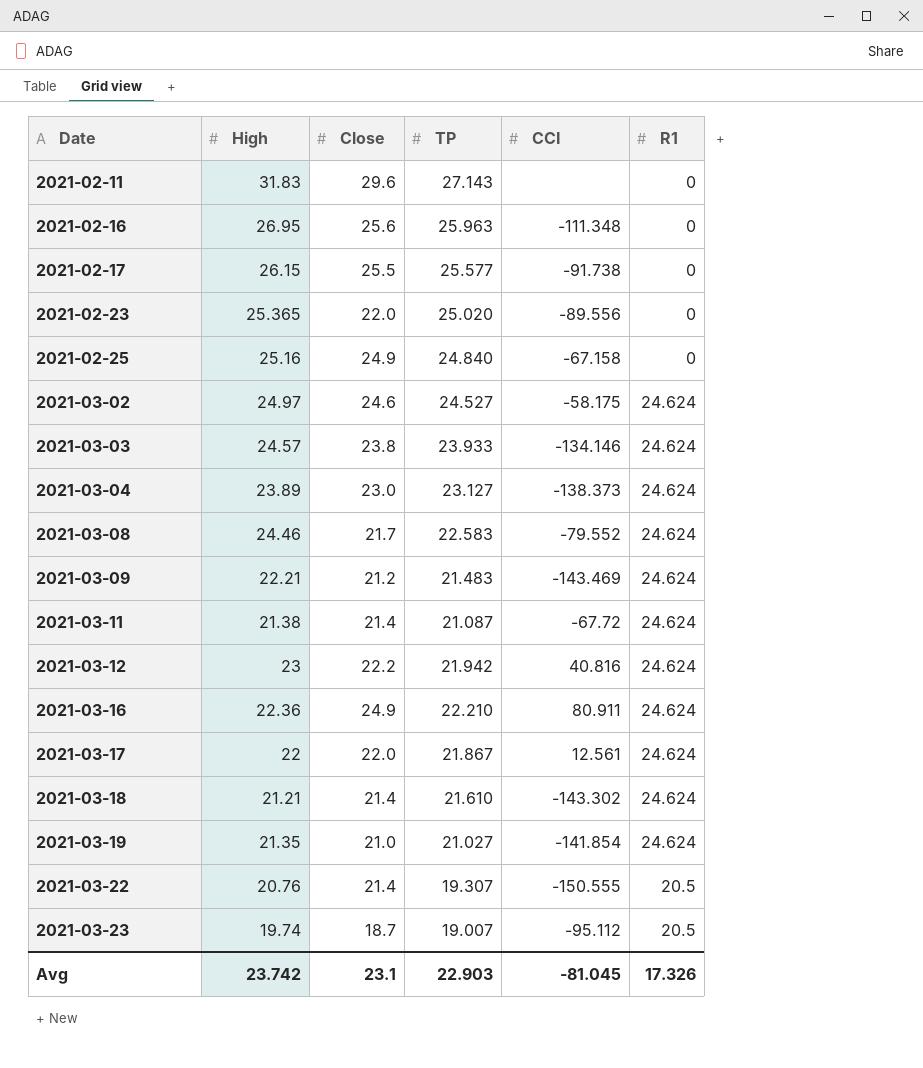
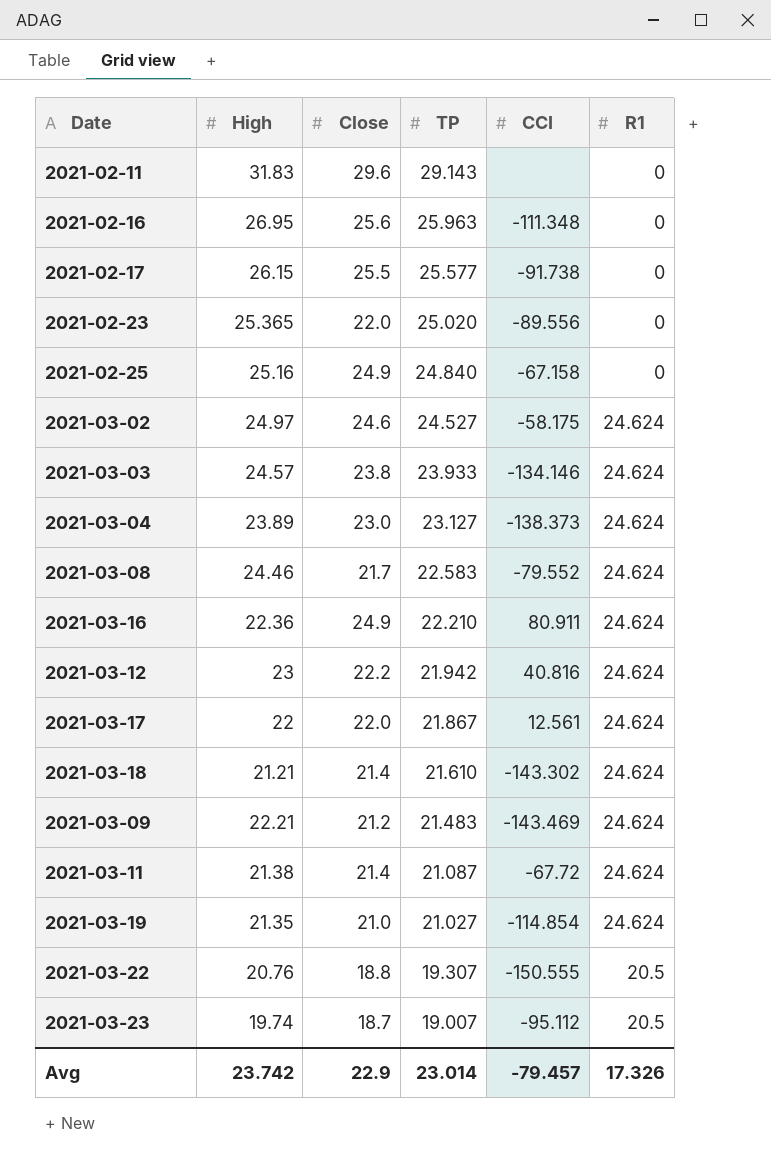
row order: Date ascending -> TP descending
2021-02-11 | TP: 27.143 -> 29.143
2021-03-19 | CCI: -141.854 -> -114.854
2021-03-22 | Close: 21.4 -> 18.8
Avg | Close: 23.1 -> 22.9
Avg | TP: 22.903 -> 23.014
Avg | CCI: -81.045 -> -79.457

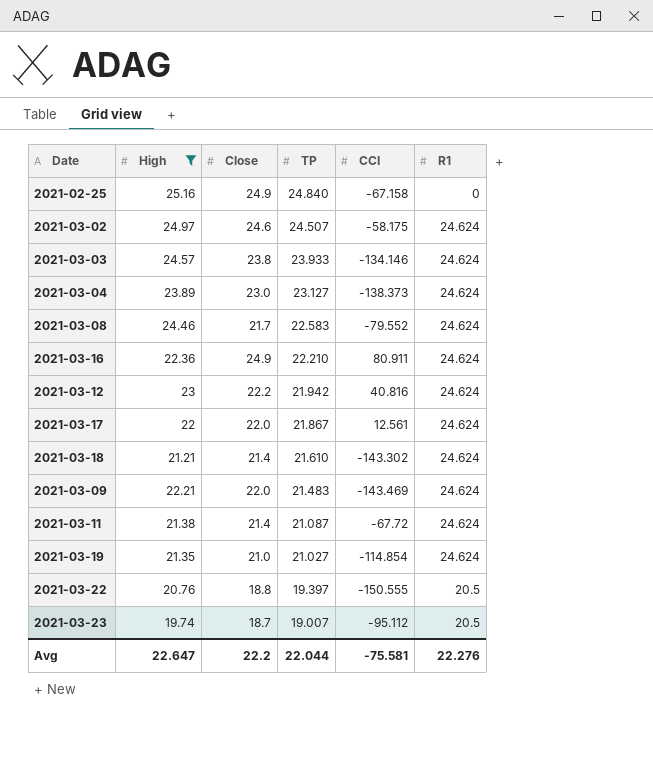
filter: none -> High <= 25.16
2021-03-02 | TP: 24.527 -> 24.507
2021-03-09 | Close: 21.2 -> 22.0
2021-03-22 | TP: 19.307 -> 19.397
Avg | High: 23.742 -> 22.647
Avg | Close: 22.9 -> 22.2
Avg | TP: 23.014 -> 22.044
Avg | CCI: -79.457 -> -75.581
Avg | R1: 17.326 -> 22.276

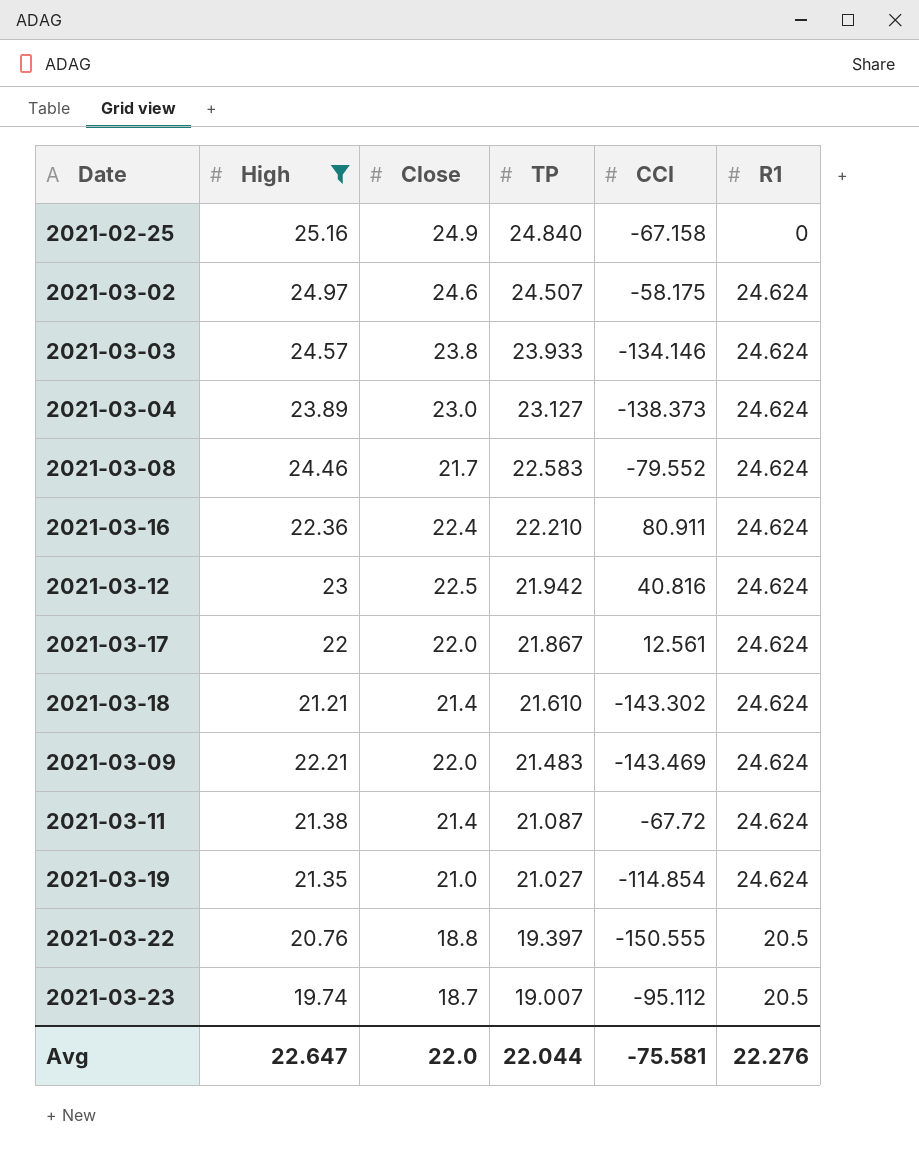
2021-03-16 | Close: 24.9 -> 22.4
2021-03-12 | Close: 22.2 -> 22.5
Avg | Close: 22.2 -> 22.0

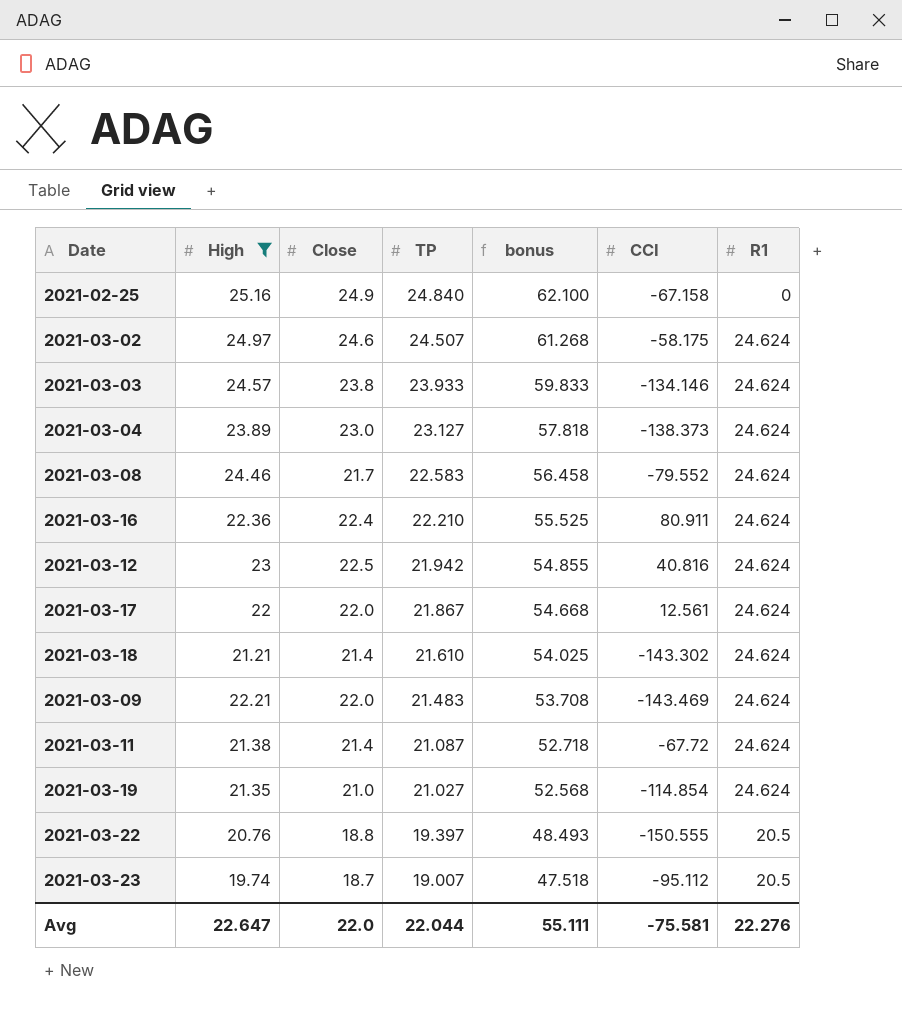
column bonus | formula: none -> [TP] * 2.5

